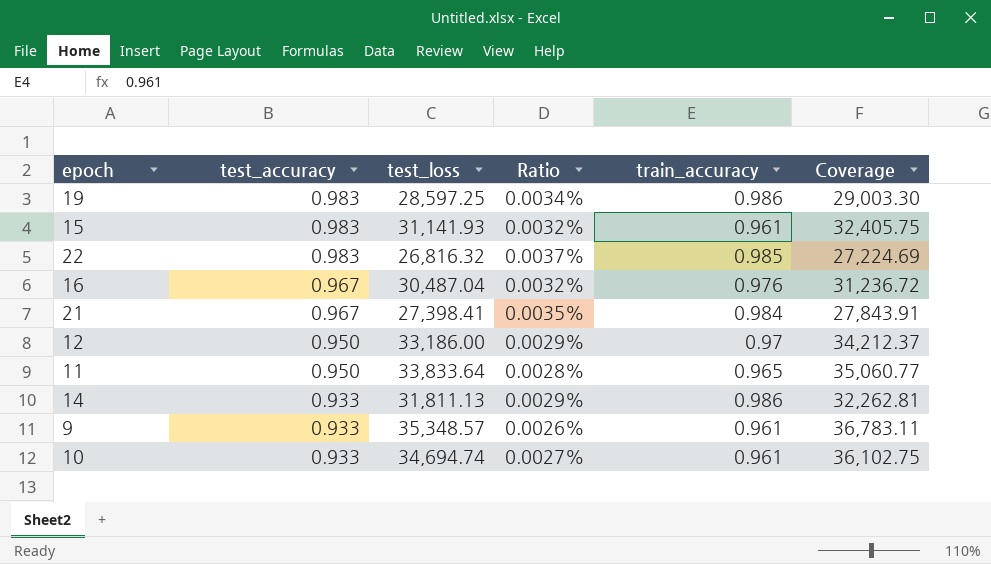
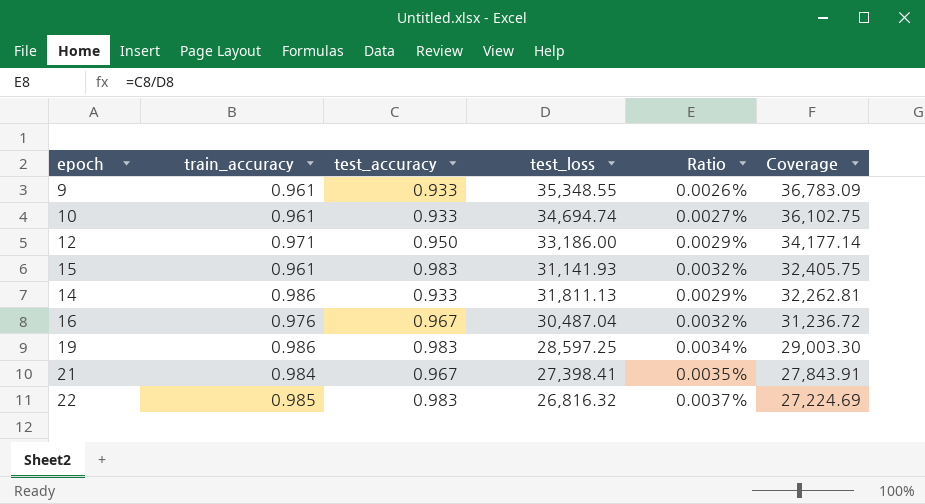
row order: test_accuracy descending -> Coverage descending
column train_accuracy | position: 5 -> 2
row 11: 0.950 | 33,833.64 | 0.0028% | 0.965 | 35,060.77 -> none
9 | test_loss: 35,348.57 -> 35,348.55
9 | Coverage: 36,783.11 -> 36,783.09
12 | train_accuracy: 0.97 -> 0.971
12 | Coverage: 34,212.37 -> 34,177.14

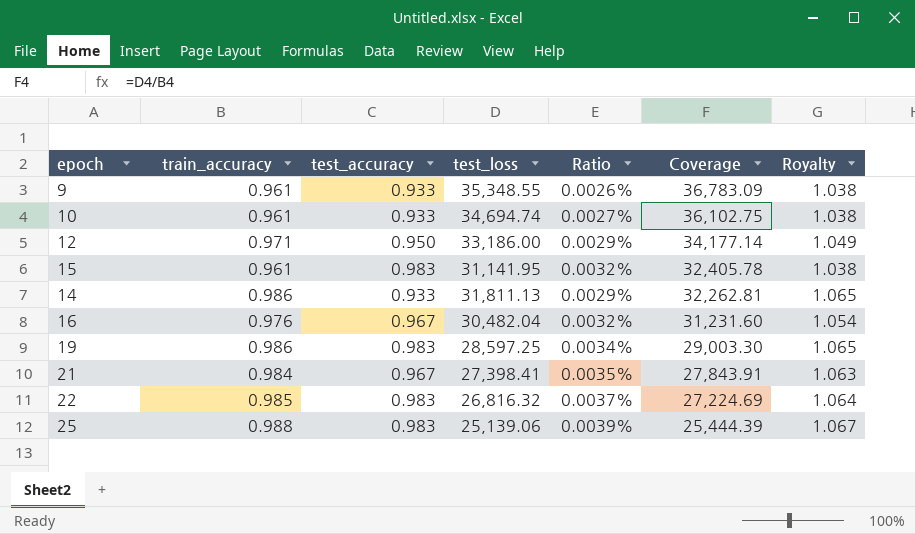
column Royalty | formula: none -> [train_accuracy] * 1.08
15 | test_loss: 31,141.93 -> 31,141.95
15 | Coverage: 32,405.75 -> 32,405.78
16 | test_loss: 30,487.04 -> 30,482.04
16 | Coverage: 31,236.72 -> 31,231.60
row 25: none -> 0.988 | 0.983 | 25,139.06 | 0.0039% | 25,444.39 | 1.067

